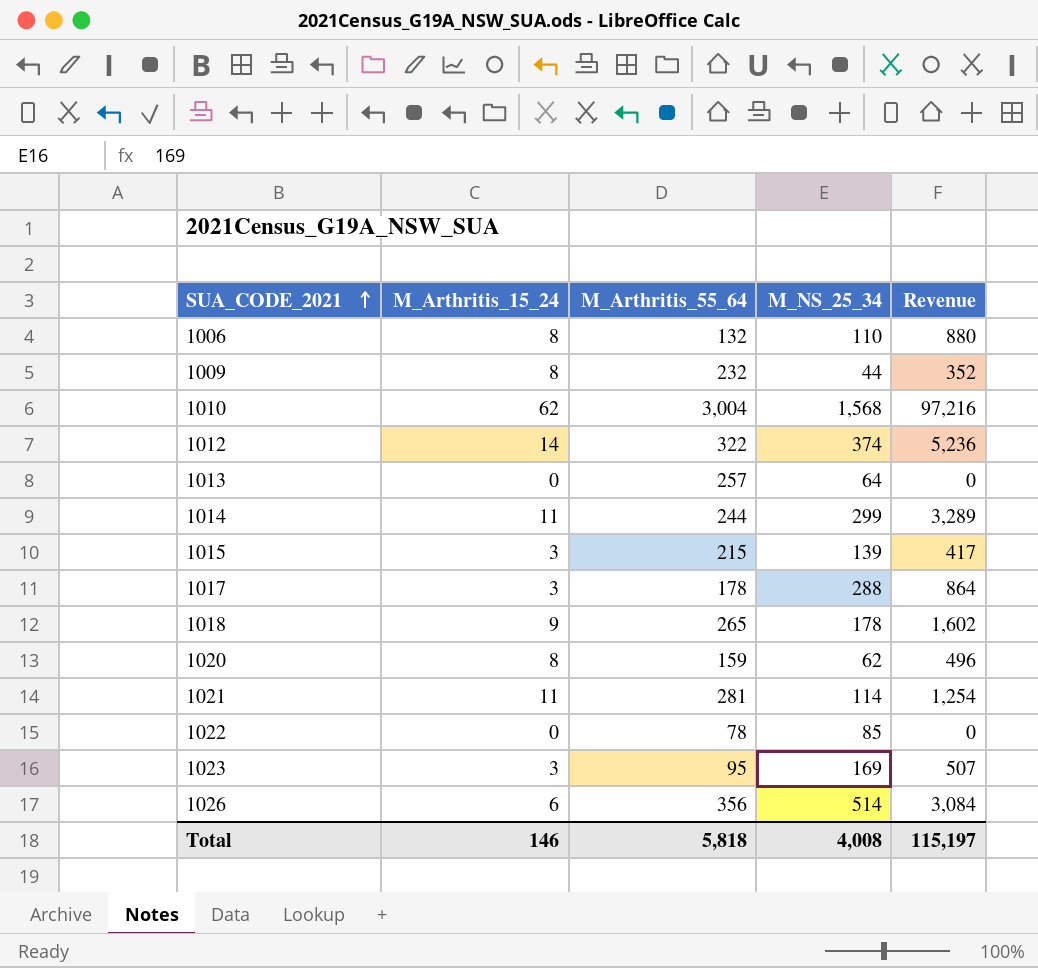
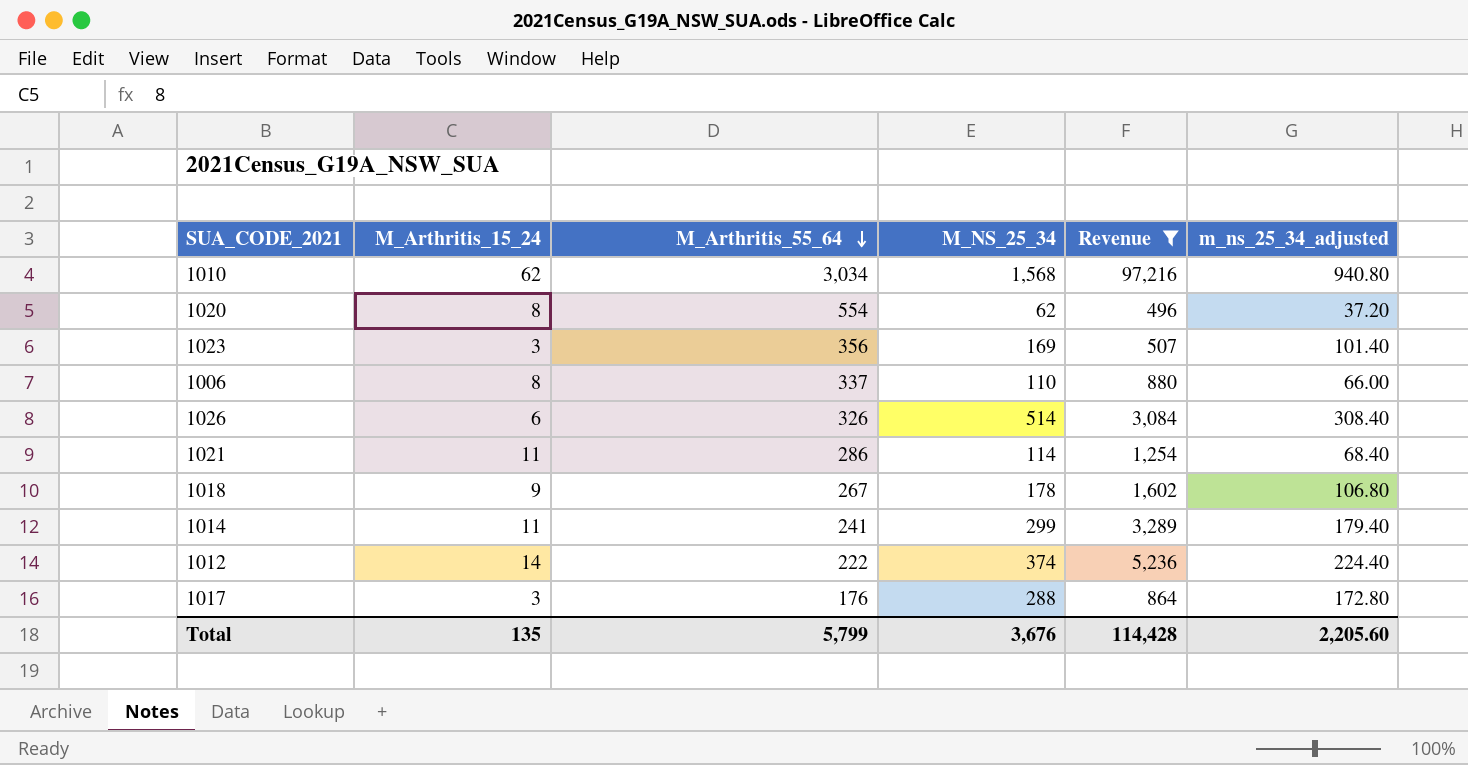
filter: none -> Revenue >= 496
row order: SUA_CODE_2021 ascending -> M_Arthritis_55_64 descending
column m_ns_25_34_adjusted | formula: none -> [M_NS_25_34] * 0.6
1010 | M_Arthritis_55_64: 3,004 -> 3,034
1020 | M_Arthritis_55_64: 159 -> 554
1023 | M_Arthritis_55_64: 95 -> 356
1006 | M_Arthritis_55_64: 132 -> 337
1026 | M_Arthritis_55_64: 356 -> 326
1021 | M_Arthritis_55_64: 281 -> 286
1018 | M_Arthritis_55_64: 265 -> 267
1014 | M_Arthritis_55_64: 244 -> 241
1012 | M_Arthritis_55_64: 322 -> 222
1017 | M_Arthritis_55_64: 178 -> 176
Total | M_Arthritis_15_24: 146 -> 135
Total | M_Arthritis_55_64: 5,818 -> 5,799
Total | M_NS_25_34: 4,008 -> 3,676
Total | Revenue: 115,197 -> 114,428

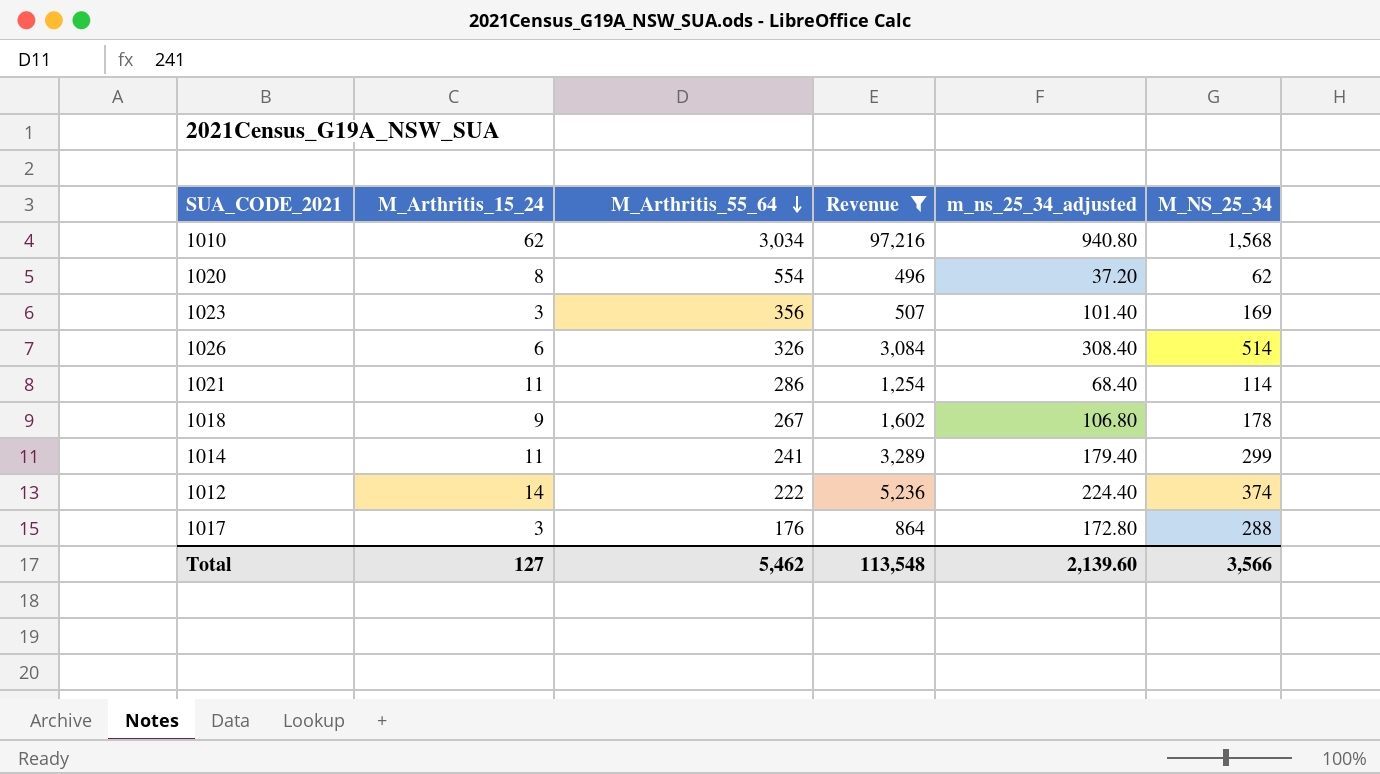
column M_NS_25_34 | position: 4 -> 6
row 1006: 8 | 337 | 110 | 880 | 66.00 -> none
Total | M_Arthritis_15_24: 135 -> 127
Total | M_Arthritis_55_64: 5,799 -> 5,462
Total | Revenue: 114,428 -> 113,548
Total | m_ns_25_34_adjusted: 2,205.60 -> 2,139.60
Total | M_NS_25_34: 3,676 -> 3,566

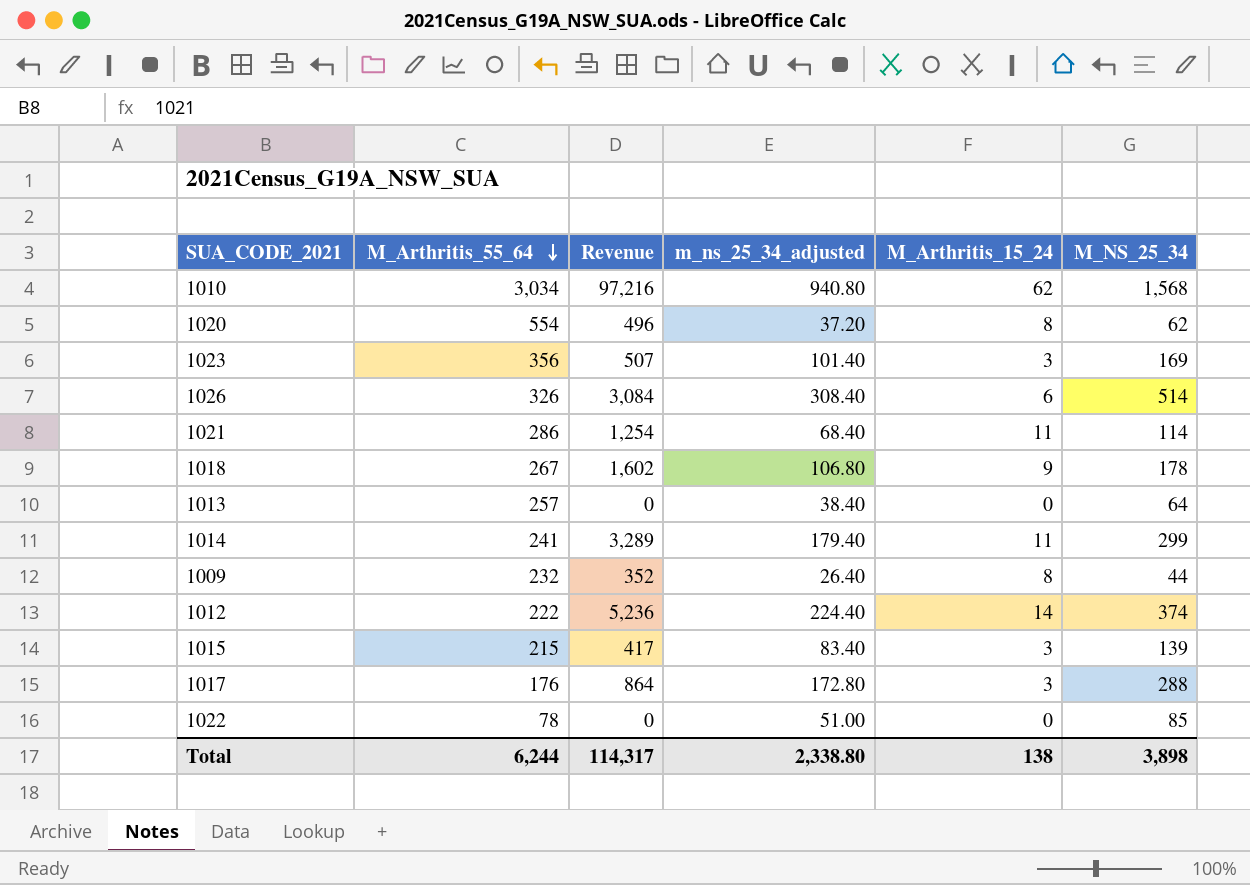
filter: Revenue >= 496 -> none
column M_Arthritis_15_24 | position: 2 -> 5
Total | M_Arthritis_55_64: 5,462 -> 6,244
Total | Revenue: 113,548 -> 114,317
Total | m_ns_25_34_adjusted: 2,139.60 -> 2,338.80
Total | M_Arthritis_15_24: 127 -> 138
Total | M_NS_25_34: 3,566 -> 3,898

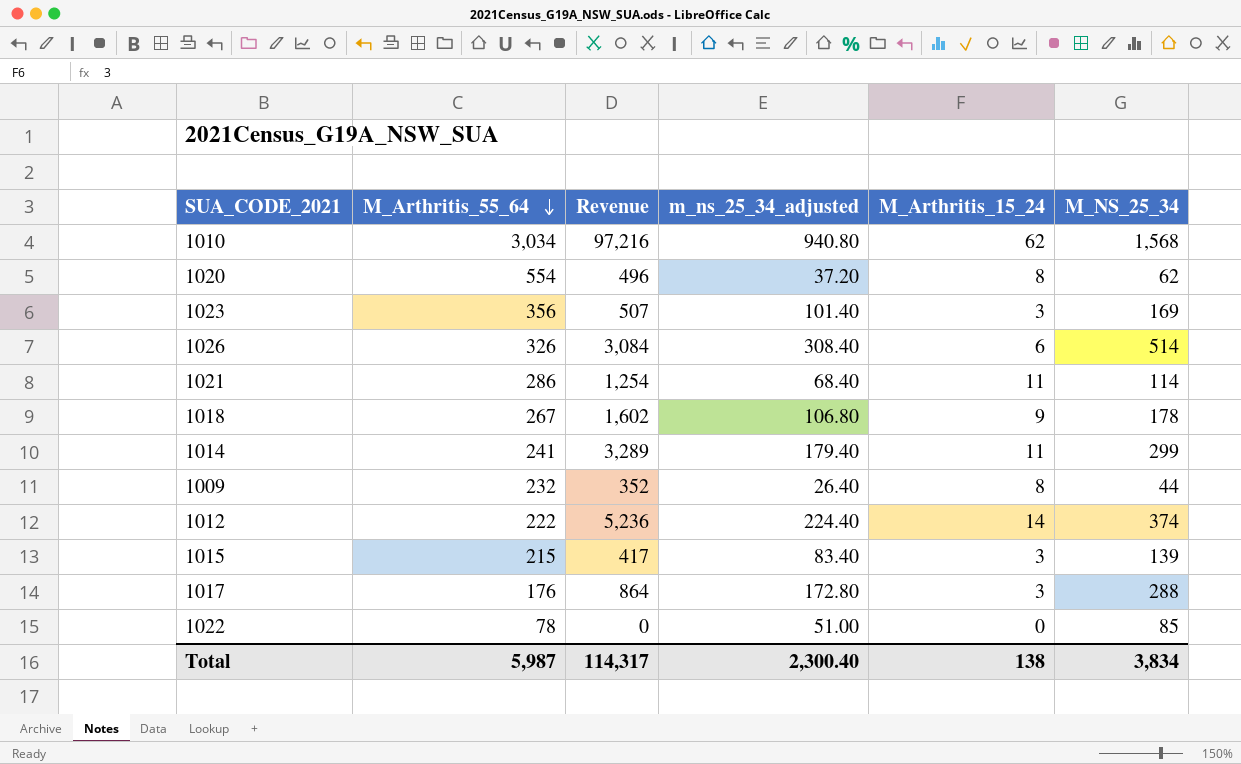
row 1013: 257 | 0 | 38.40 | 0 | 64 -> none
Total | M_Arthritis_55_64: 6,244 -> 5,987
Total | m_ns_25_34_adjusted: 2,338.80 -> 2,300.40
Total | M_NS_25_34: 3,898 -> 3,834

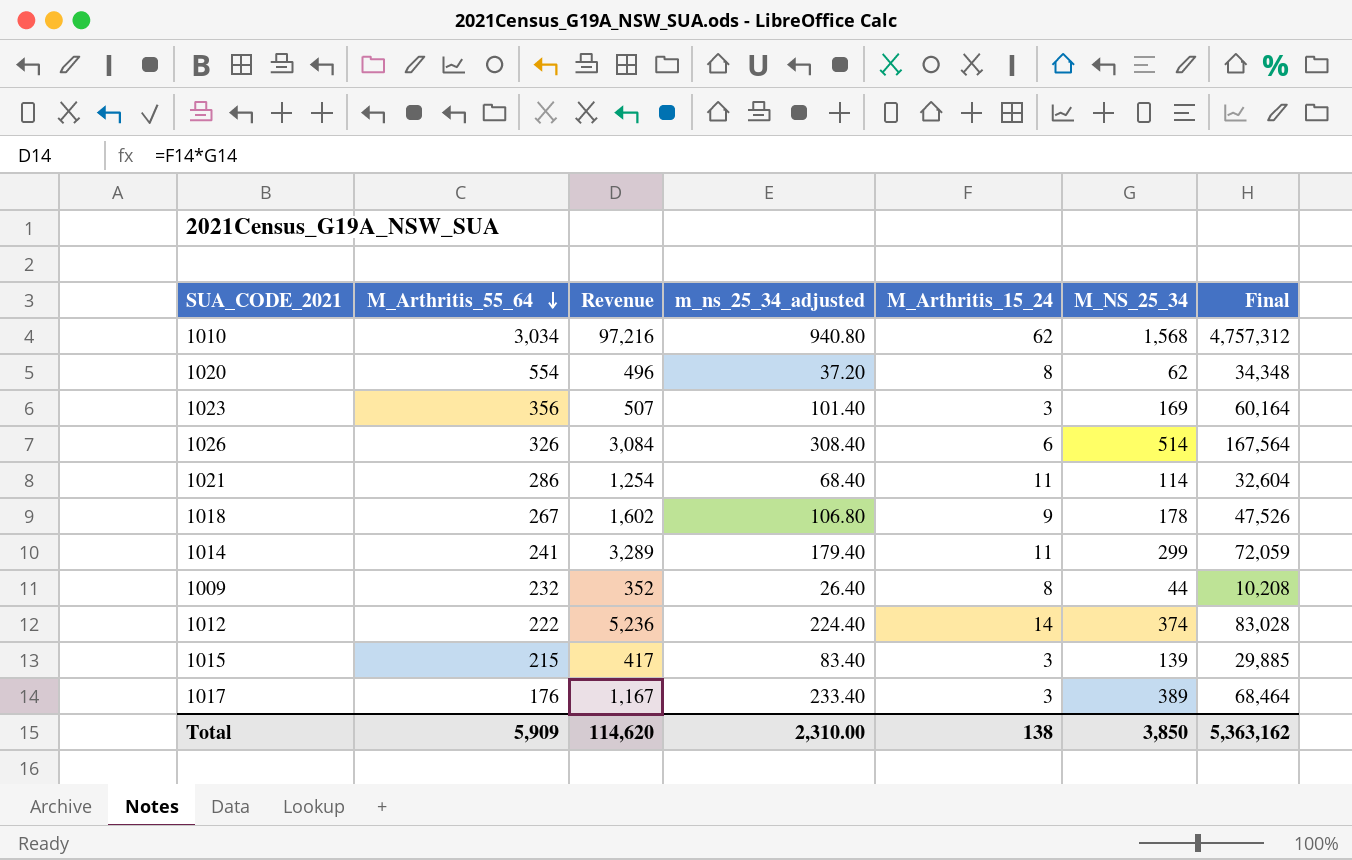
column Final | formula: none -> [M_Arthritis_55_64] * [M_NS_25_34]
row 1022: 78 | 0 | 51.00 | 0 | 85 -> none
1017 | Revenue: 864 -> 1,167
1017 | m_ns_25_34_adjusted: 172.80 -> 233.40
1017 | M_NS_25_34: 288 -> 389
Total | M_Arthritis_55_64: 5,987 -> 5,909
Total | Revenue: 114,317 -> 114,620
Total | m_ns_25_34_adjusted: 2,300.40 -> 2,310.00
Total | M_NS_25_34: 3,834 -> 3,850

